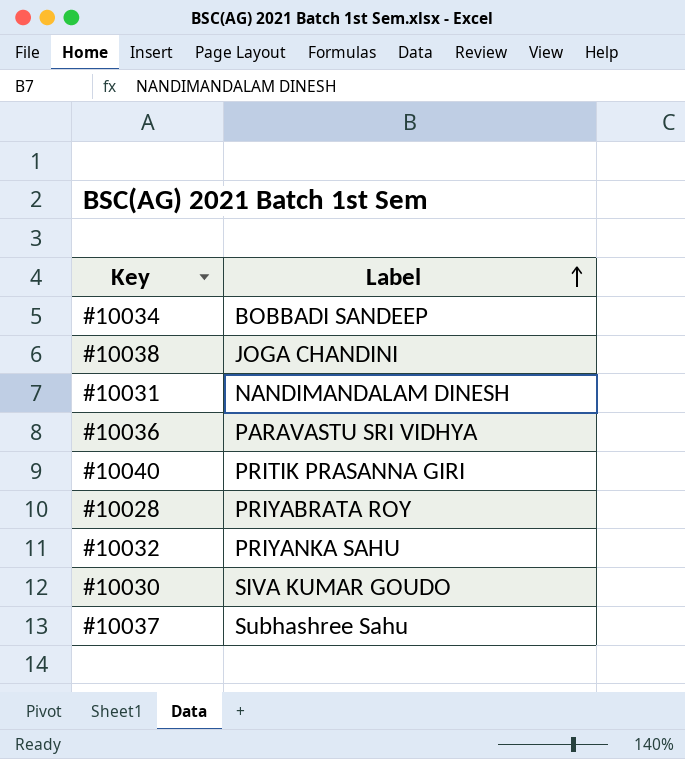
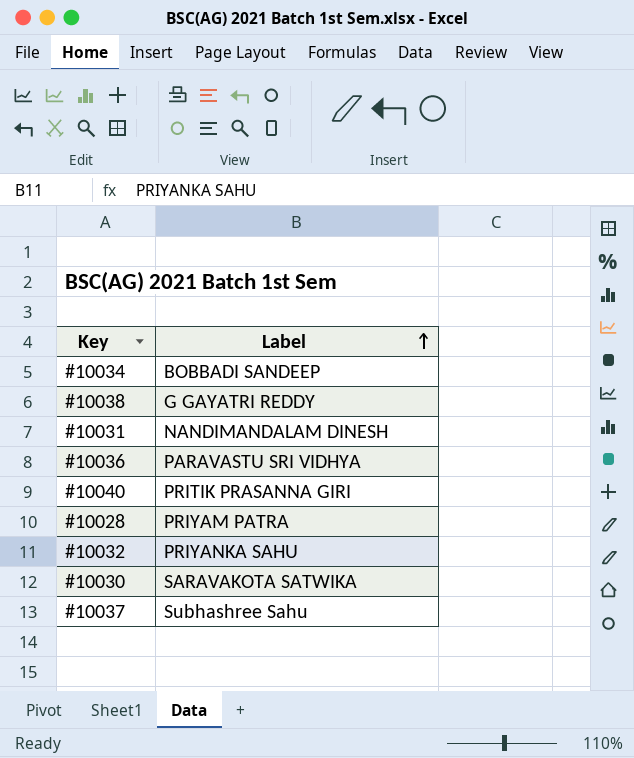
#10038 | Label: JOGA CHANDINI -> G GAYATRI REDDY
#10028 | Label: PRIYABRATA ROY -> PRIYAM PATRA
#10030 | Label: SIVA KUMAR GOUDO -> SARAVAKOTA SATWIKA

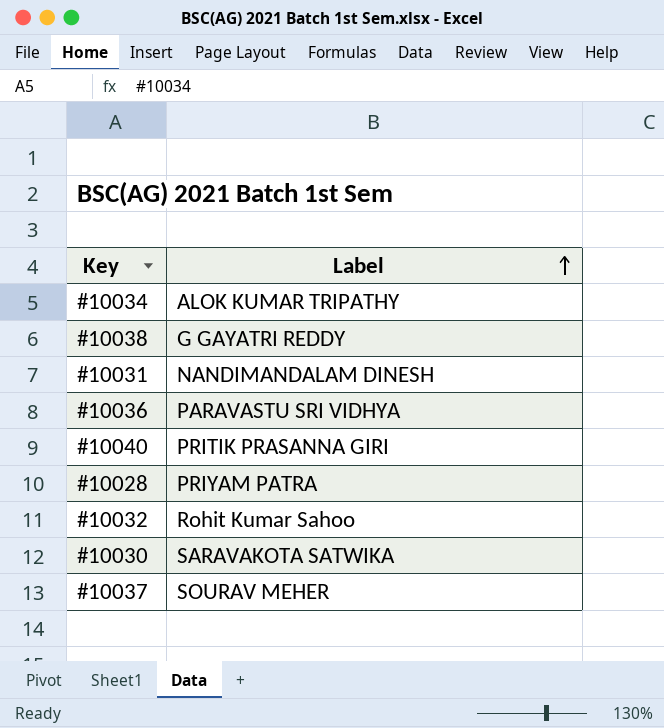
#10034 | Label: BOBBADI SANDEEP -> ALOK KUMAR TRIPATHY
#10032 | Label: PRIYANKA SAHU -> Rohit Kumar Sahoo
#10037 | Label: Subhashree Sahu -> SOURAV MEHER

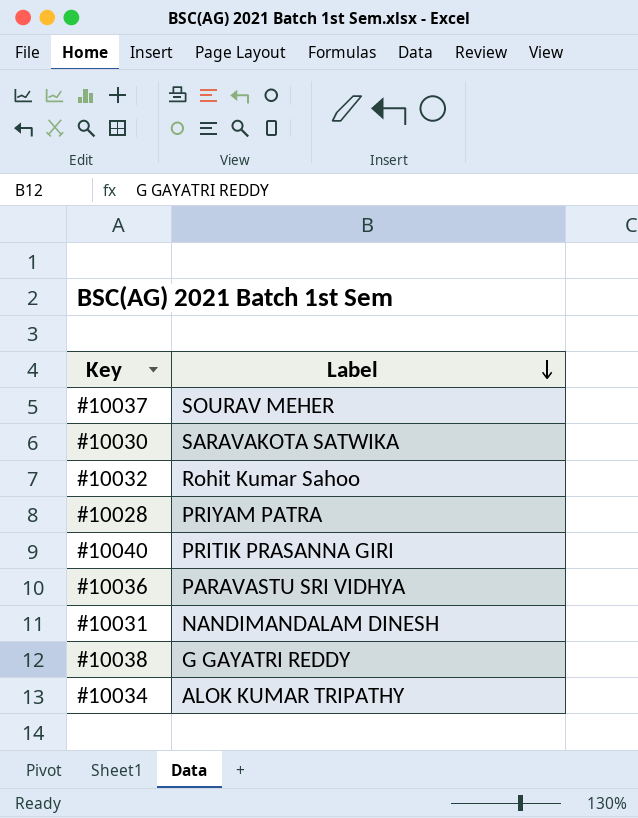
row order: Label ascending -> Label descending

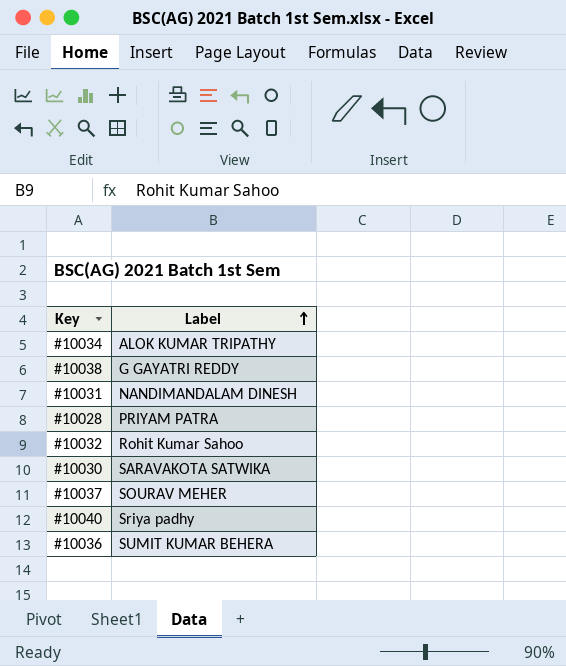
row order: Label descending -> Label ascending
#10040 | Label: PRITIK PRASANNA GIRI -> Sriya padhy
#10036 | Label: PARAVASTU SRI VIDHYA -> SUMIT KUMAR BEHERA

